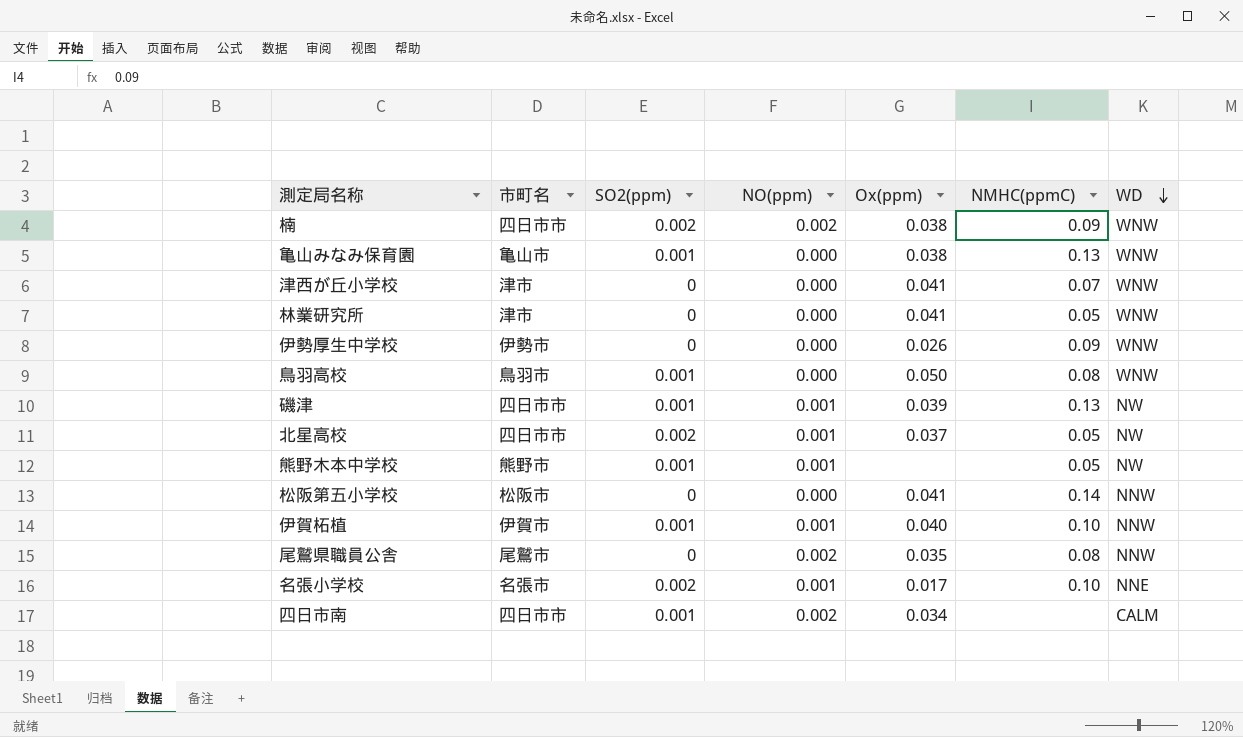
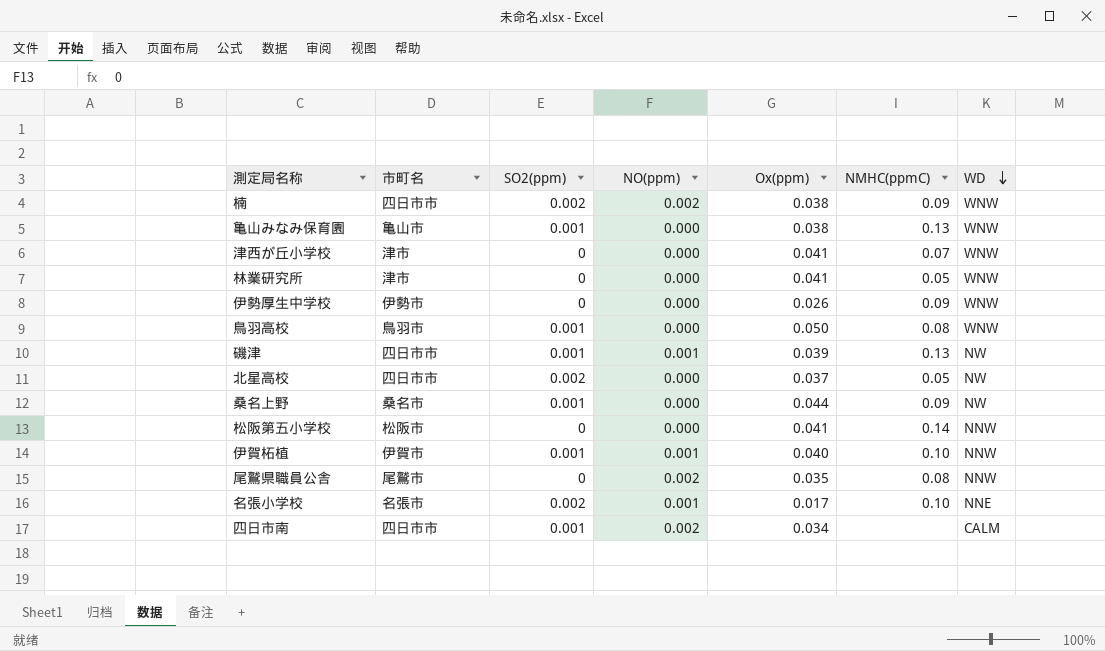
row 熊野木本中学校: 熊野市 | 0.001 | 0.001 | none | 0.05 | NW -> none
北星高校 | NO(ppm): 0.001 -> 0.000
row 桑名上野: none -> 桑名市 | 0.001 | 0.000 | 0.044 | 0.09 | NW

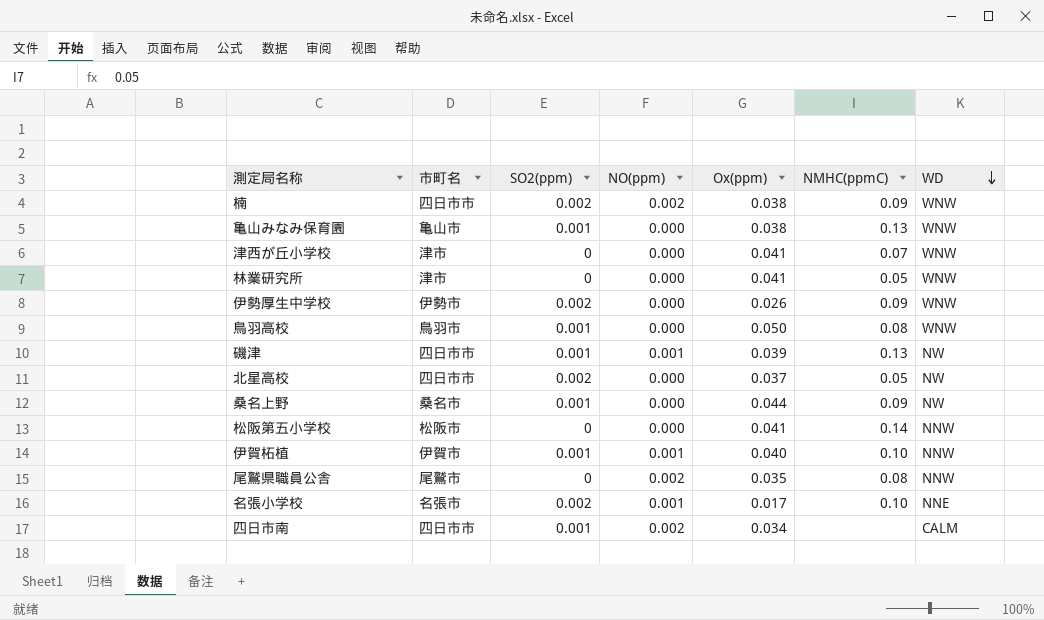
伊勢厚生中学校 | SO2(ppm): 0 -> 0.002

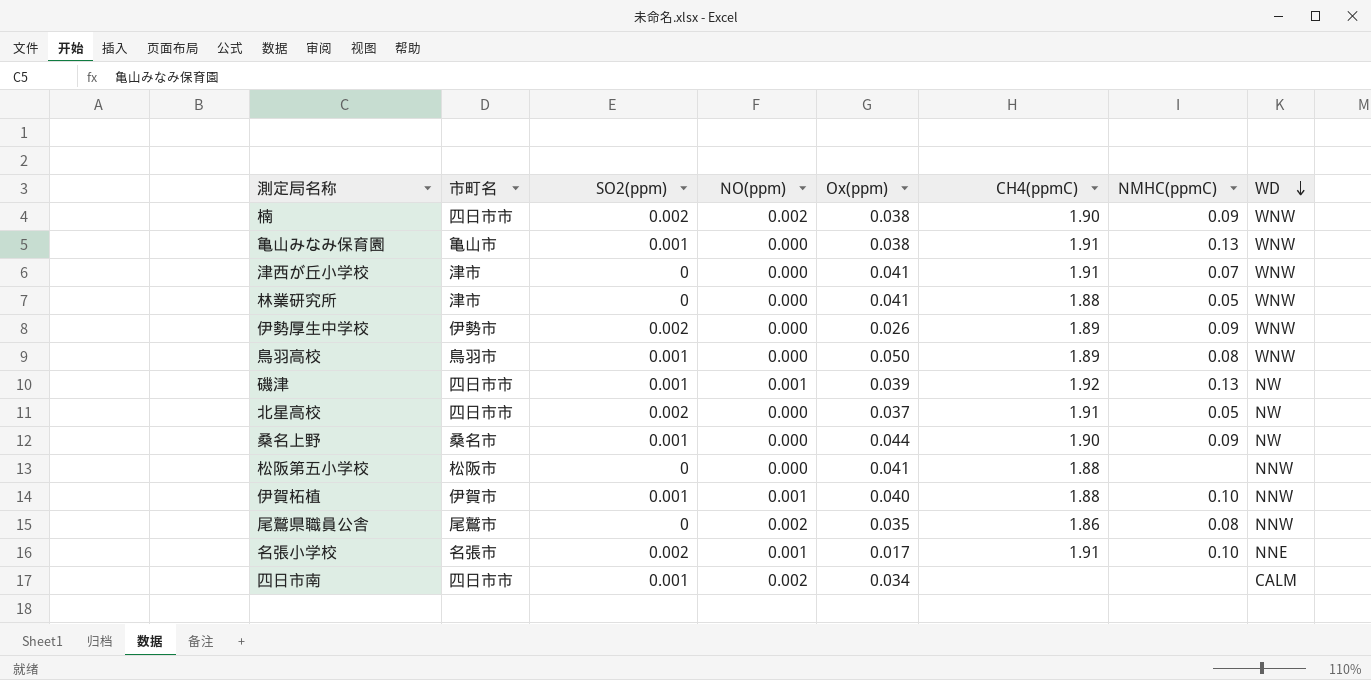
column CH4(ppmC) | position: none -> 6
松阪第五小学校 | NMHC(ppmC): 0.14 -> none

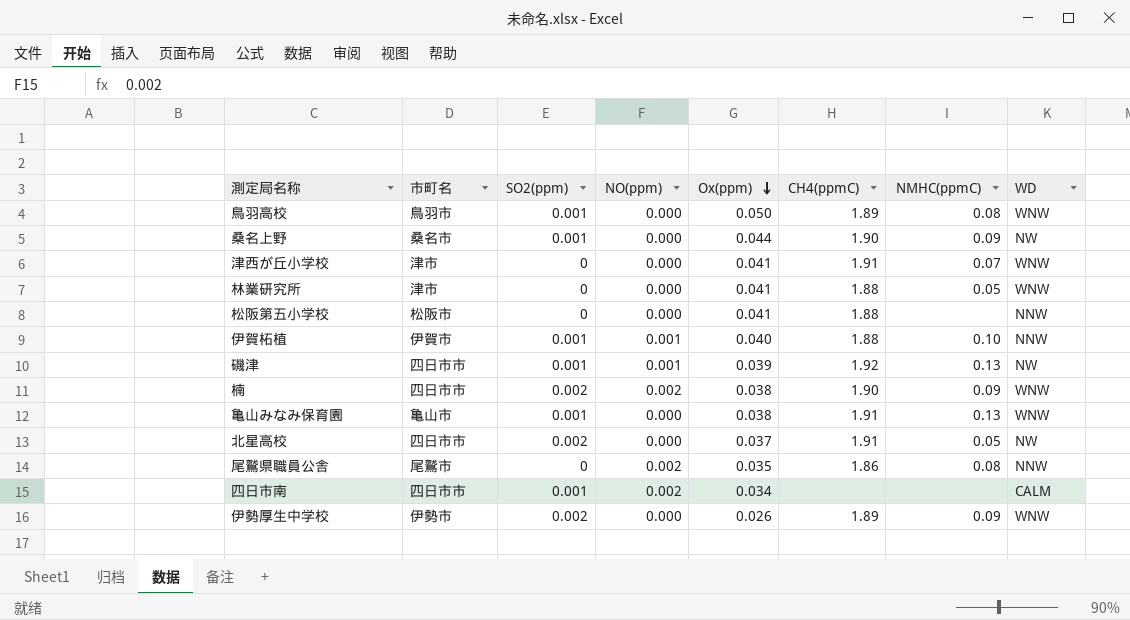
row order: WD descending -> Ox(ppm) descending
row 名張小学校: 名張市 | 0.002 | 0.001 | 0.017 | 1.91 | 0.10 | NNE -> none

